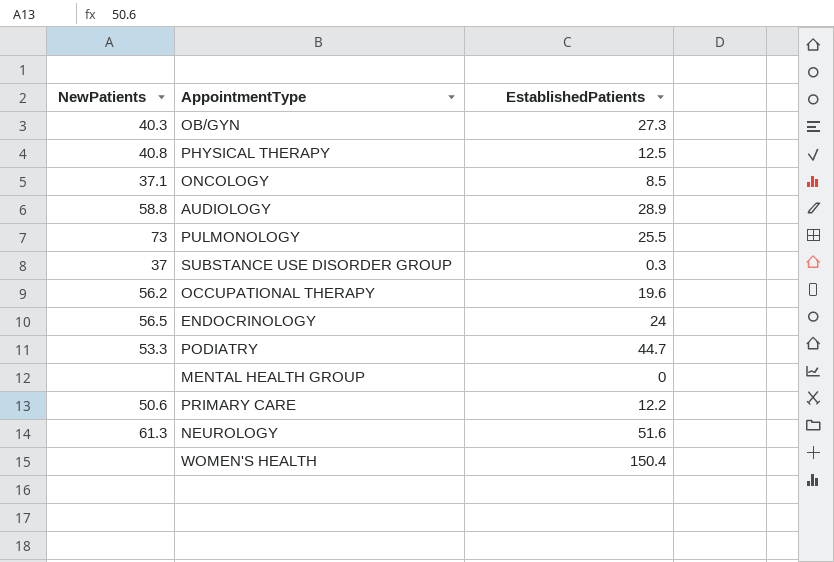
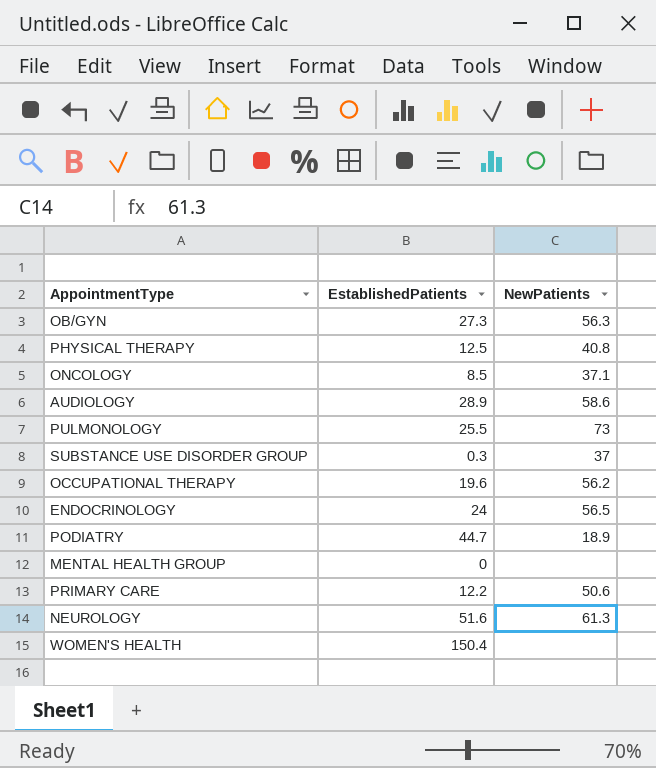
column NewPatients | position: 1 -> 3
OB/GYN | NewPatients: 40.3 -> 56.3
AUDIOLOGY | NewPatients: 58.8 -> 58.6
PODIATRY | NewPatients: 53.3 -> 18.9

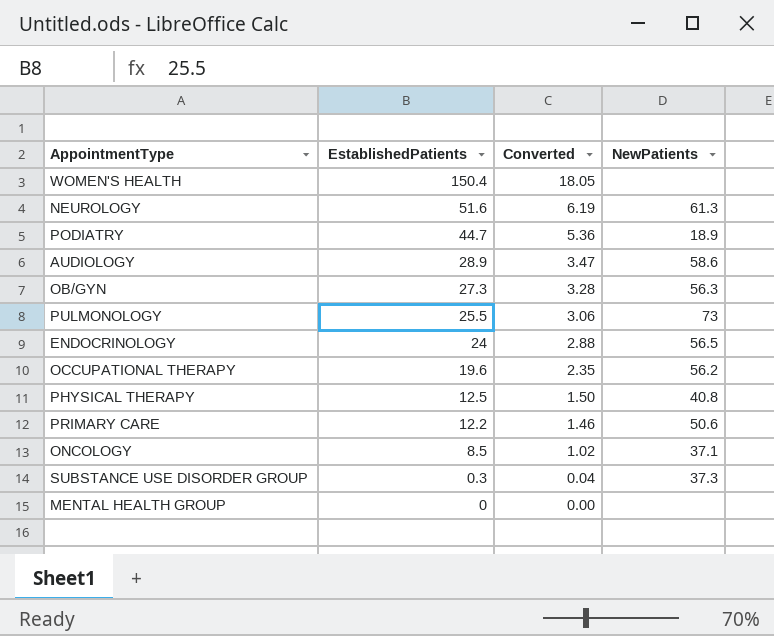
row order: none -> EstablishedPatients descending
column Converted | formula: none -> [EstablishedPatients] * 0.12
SUBSTANCE USE DISORDER GROUP | NewPatients: 37 -> 37.3

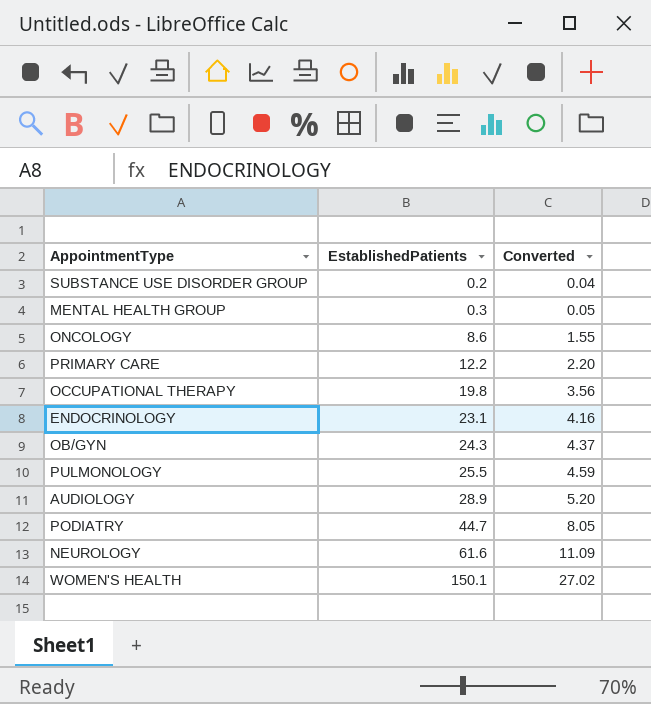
row order: EstablishedPatients descending -> EstablishedPatients ascending
column NewPatients | position: 4 -> none
column Converted | formula: [EstablishedPatients] * 0.12 -> [EstablishedPatients] * 0.18
row PHYSICAL THERAPY: 12.5 | 1.50 | 40.8 -> none
SUBSTANCE USE DISORDER GROUP | EstablishedPatients: 0.3 -> 0.2
MENTAL HEALTH GROUP | EstablishedPatients: 0 -> 0.3
ONCOLOGY | EstablishedPatients: 8.5 -> 8.6
OCCUPATIONAL THERAPY | EstablishedPatients: 19.6 -> 19.8
ENDOCRINOLOGY | EstablishedPatients: 24 -> 23.1
OB/GYN | EstablishedPatients: 27.3 -> 24.3
NEUROLOGY | EstablishedPatients: 51.6 -> 61.6
WOMEN'S HEALTH | EstablishedPatients: 150.4 -> 150.1

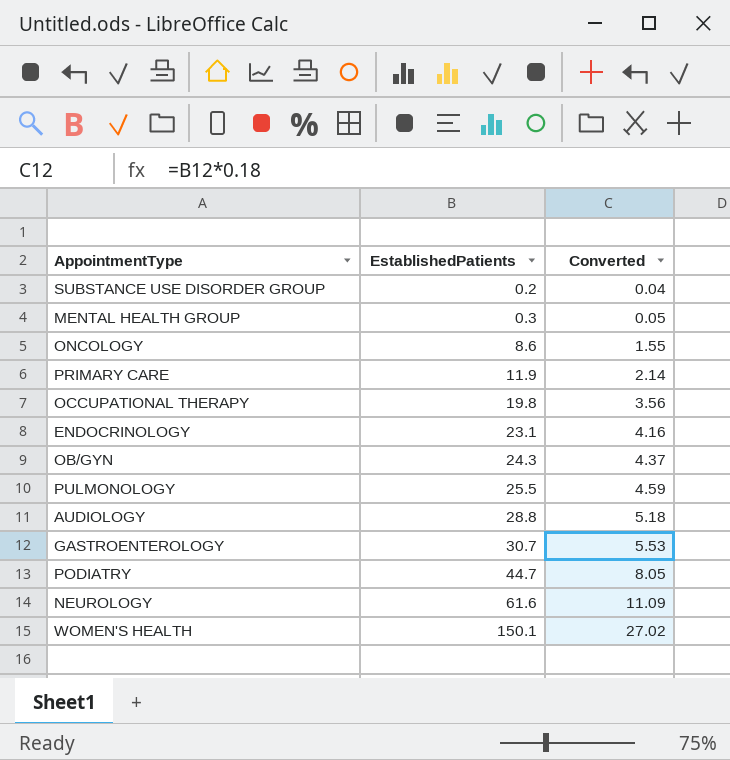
PRIMARY CARE | EstablishedPatients: 12.2 -> 11.9
PRIMARY CARE | Converted: 2.20 -> 2.14
AUDIOLOGY | EstablishedPatients: 28.9 -> 28.8
AUDIOLOGY | Converted: 5.20 -> 5.18
row GASTROENTEROLOGY: none -> 30.7 | 5.53

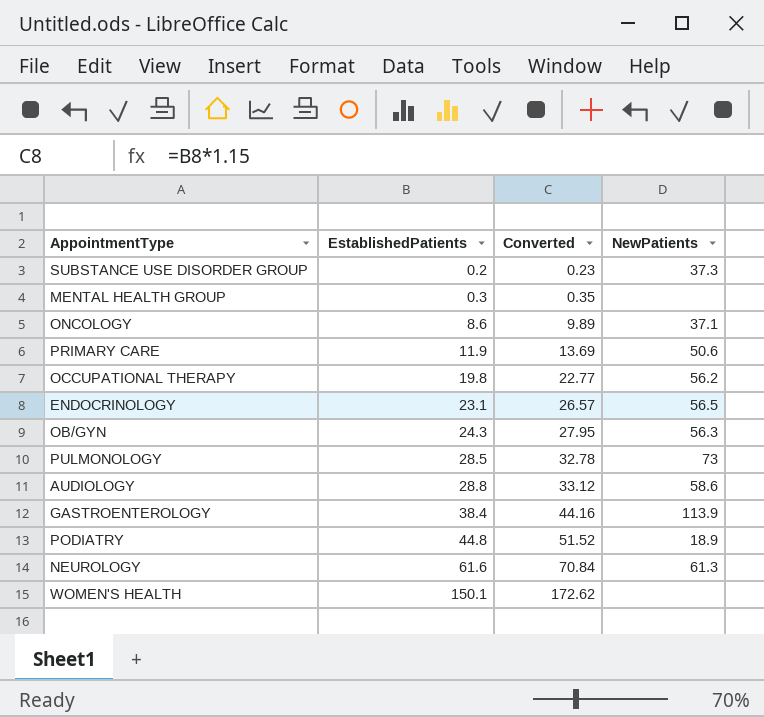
column Converted | formula: [EstablishedPatients] * 0.18 -> [EstablishedPatients] * 1.15
column NewPatients | position: none -> 4
PULMONOLOGY | EstablishedPatients: 25.5 -> 28.5
GASTROENTEROLOGY | EstablishedPatients: 30.7 -> 38.4
PODIATRY | EstablishedPatients: 44.7 -> 44.8

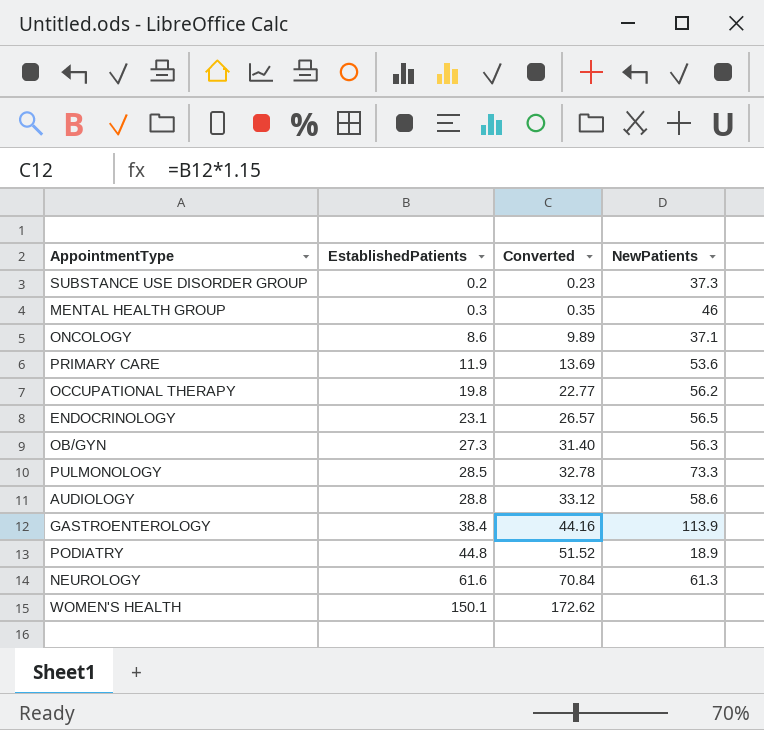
MENTAL HEALTH GROUP | NewPatients: none -> 46
PRIMARY CARE | NewPatients: 50.6 -> 53.6
OB/GYN | EstablishedPatients: 24.3 -> 27.3
OB/GYN | Converted: 27.95 -> 31.40
PULMONOLOGY | NewPatients: 73 -> 73.3

